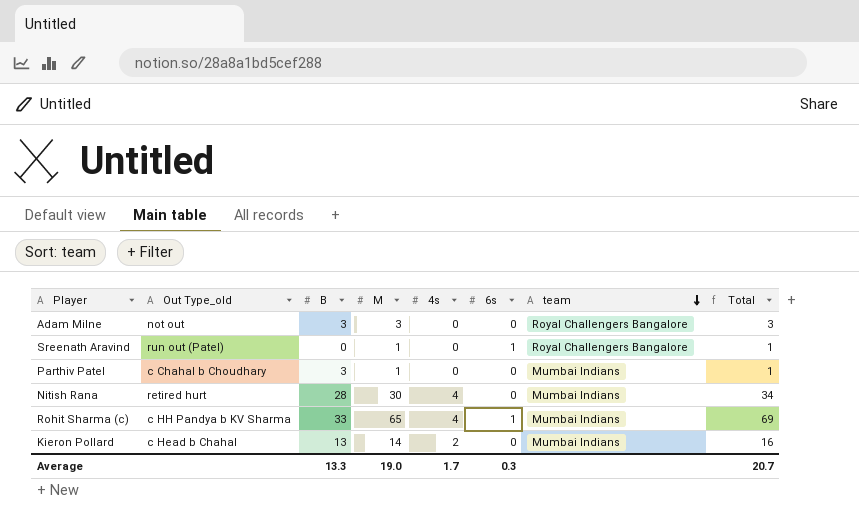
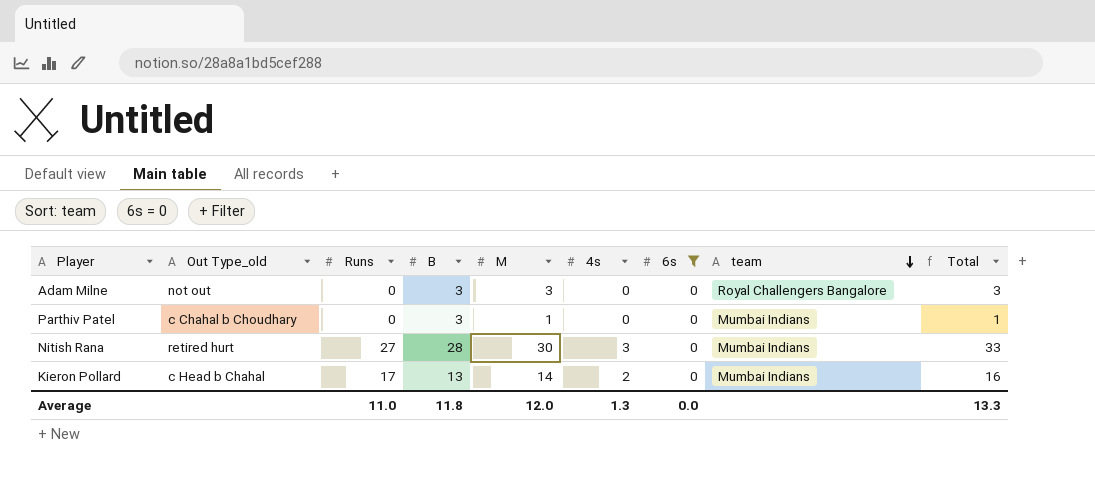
filter: none -> 6s = 0
column Runs | position: none -> 3
Nitish Rana | 4s: 4 -> 3
Nitish Rana | Total: 34 -> 33
Average | B: 13.3 -> 11.8
Average | M: 19.0 -> 12.0
Average | 4s: 1.7 -> 1.3
Average | 6s: 0.3 -> 0.0
Average | Total: 20.7 -> 13.3

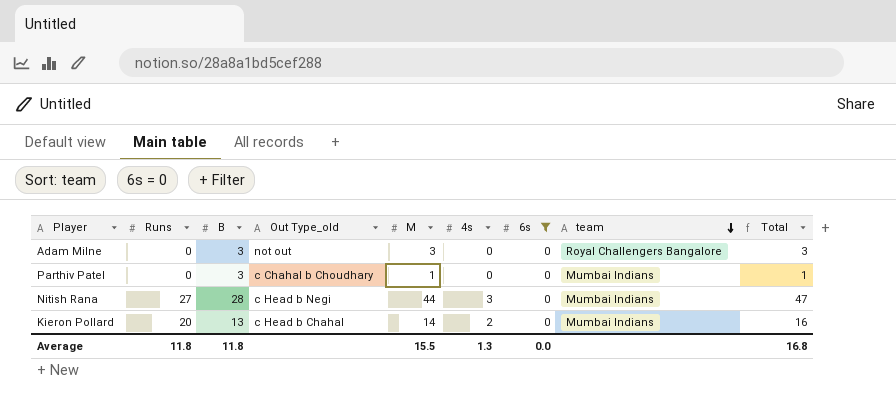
column Out Type_old | position: 2 -> 4
Nitish Rana | Out Type_old: retired hurt -> c Head b Negi
Nitish Rana | M: 30 -> 44
Nitish Rana | Total: 33 -> 47
Kieron Pollard | Runs: 17 -> 20
Average | Runs: 11.0 -> 11.8
Average | M: 12.0 -> 15.5
Average | Total: 13.3 -> 16.8

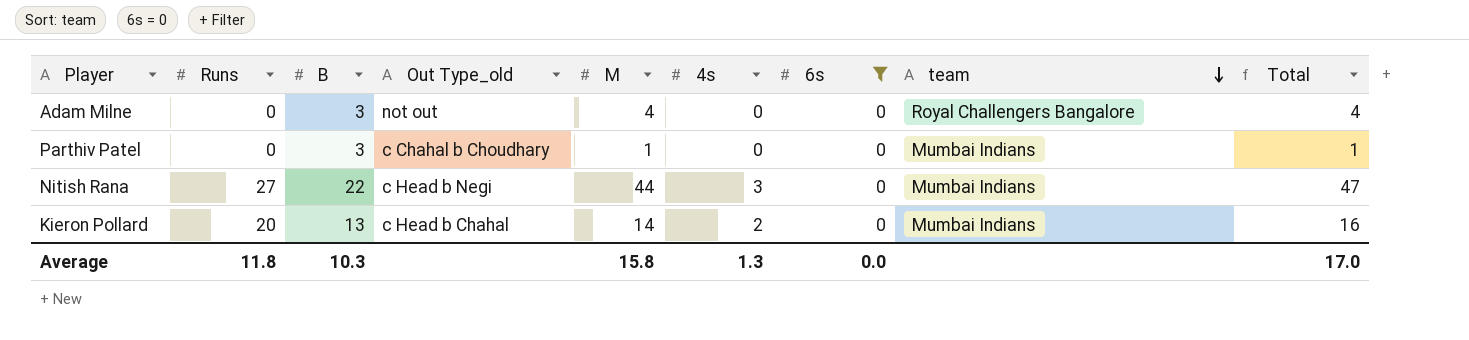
Adam Milne | M: 3 -> 4
Adam Milne | Total: 3 -> 4
Nitish Rana | B: 28 -> 22
Average | B: 11.8 -> 10.3
Average | M: 15.5 -> 15.8
Average | Total: 16.8 -> 17.0

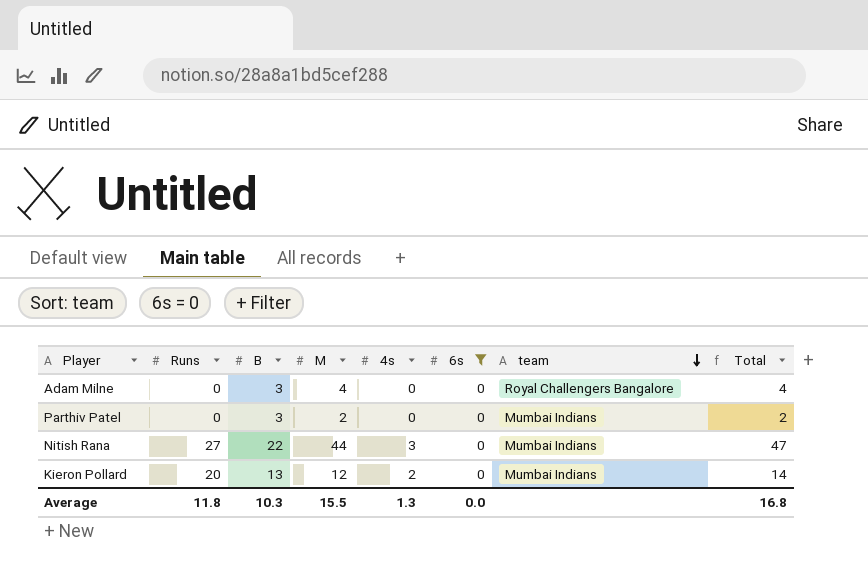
column Out Type_old | position: 4 -> none
Parthiv Patel | M: 1 -> 2
Parthiv Patel | Total: 1 -> 2
Kieron Pollard | M: 14 -> 12
Kieron Pollard | Total: 16 -> 14
Average | M: 15.8 -> 15.5
Average | Total: 17.0 -> 16.8

